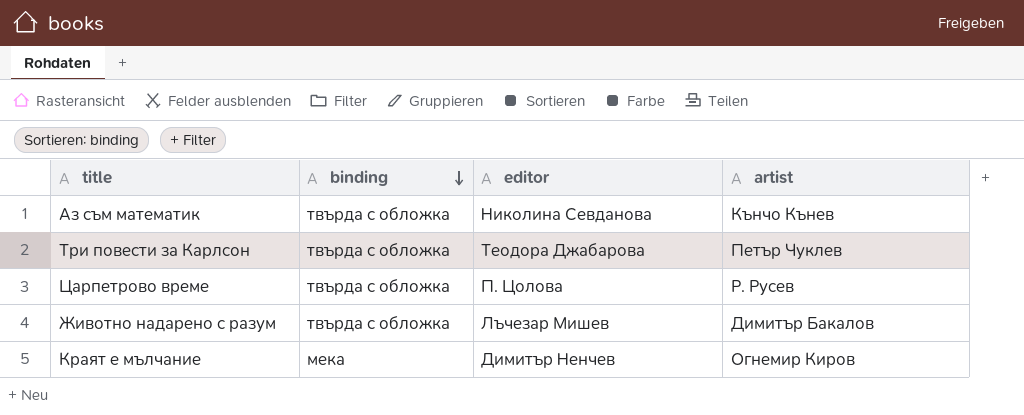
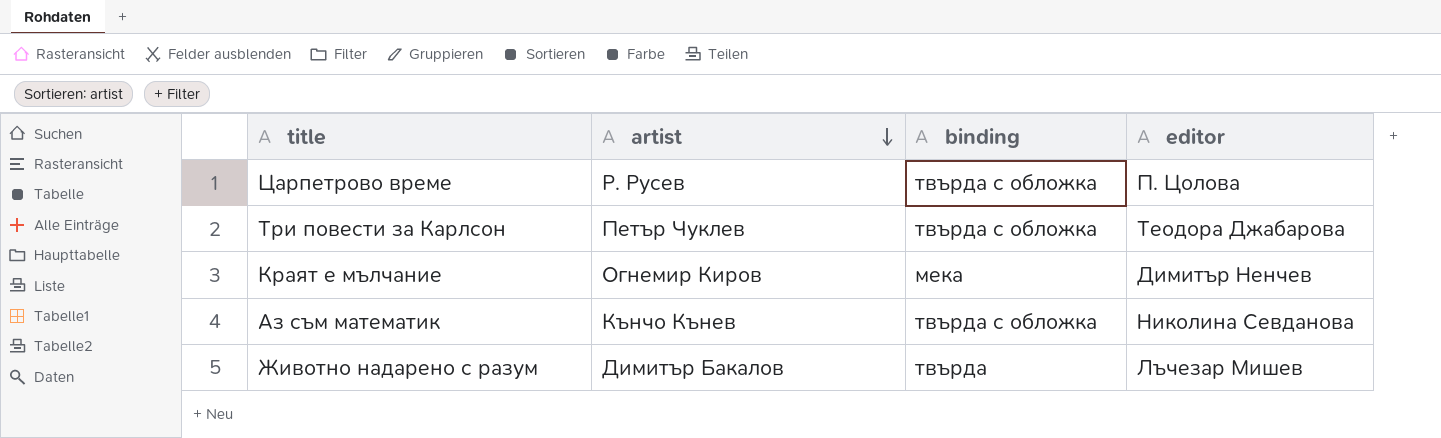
row order: binding descending -> artist descending
column artist | position: 4 -> 2
Животно надарено с разум | binding: твърда с обложка -> твърда

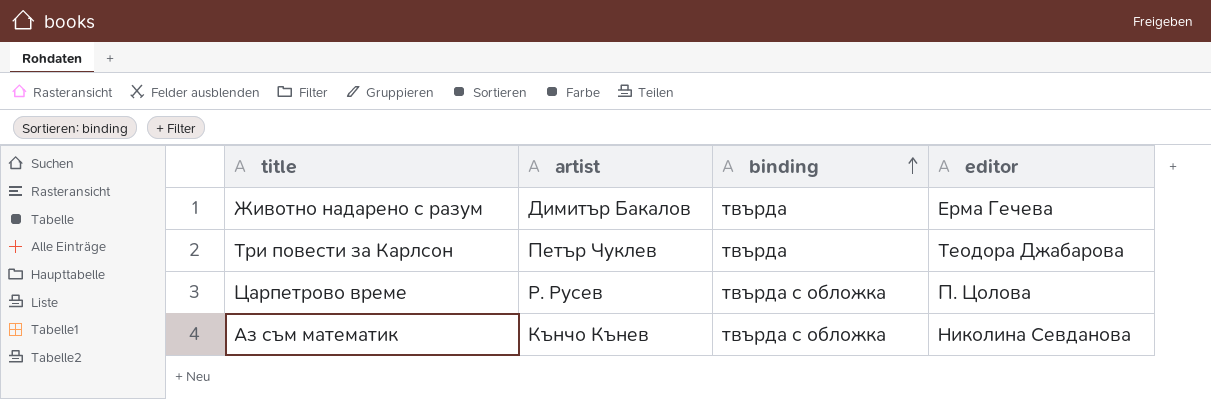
row order: artist descending -> binding ascending
row Краят е мълчание: Огнемир Киров | мека | Димитър Ненчев -> none
Животно надарено с разум | editor: Лъчезар Мишев -> Ерма Гечева
Три повести за Карлсон | binding: твърда с обложка -> твърда

